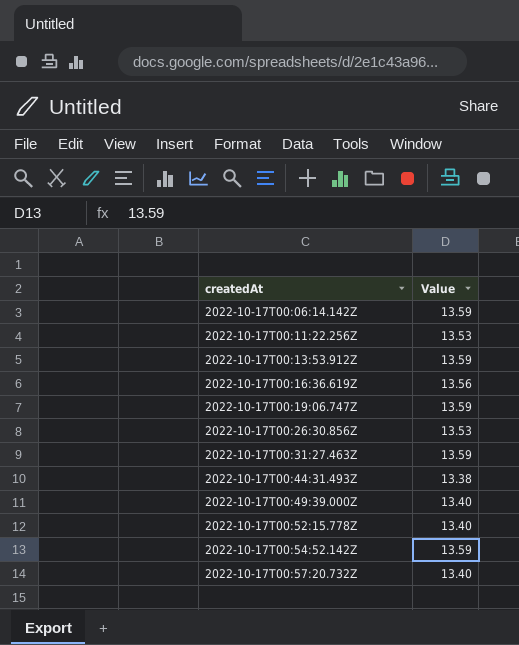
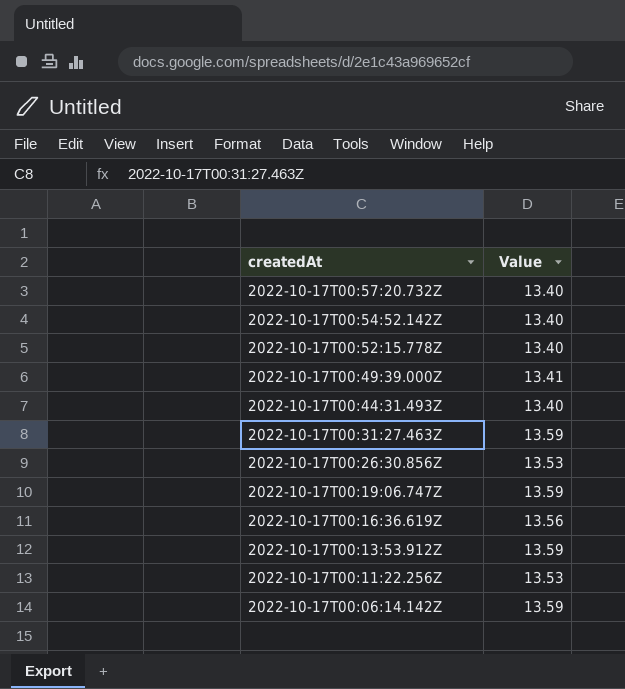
row order: createdAt ascending -> createdAt descending
2022-10-17T00:54:52.142Z | Value: 13.59 -> 13.40
2022-10-17T00:49:39.000Z | Value: 13.40 -> 13.41
2022-10-17T00:44:31.493Z | Value: 13.38 -> 13.40

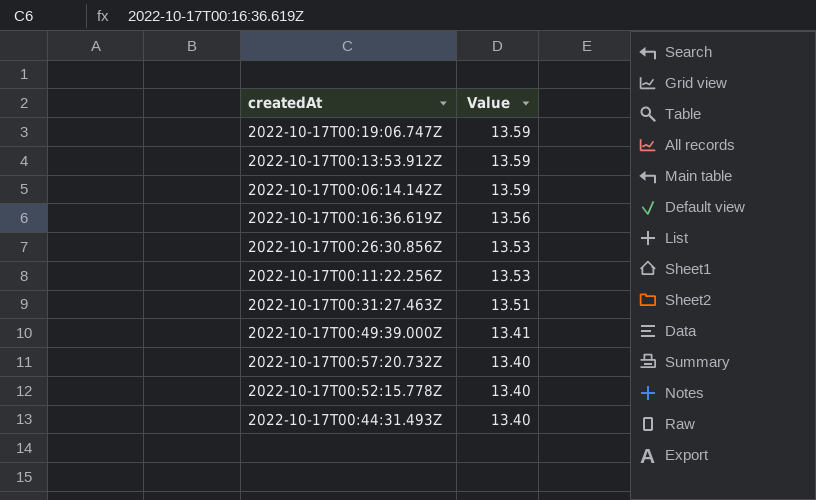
row order: createdAt descending -> Value descending
row 2022-10-17T00:54:52.142Z: 13.40 -> none
2022-10-17T00:31:27.463Z | Value: 13.59 -> 13.51

